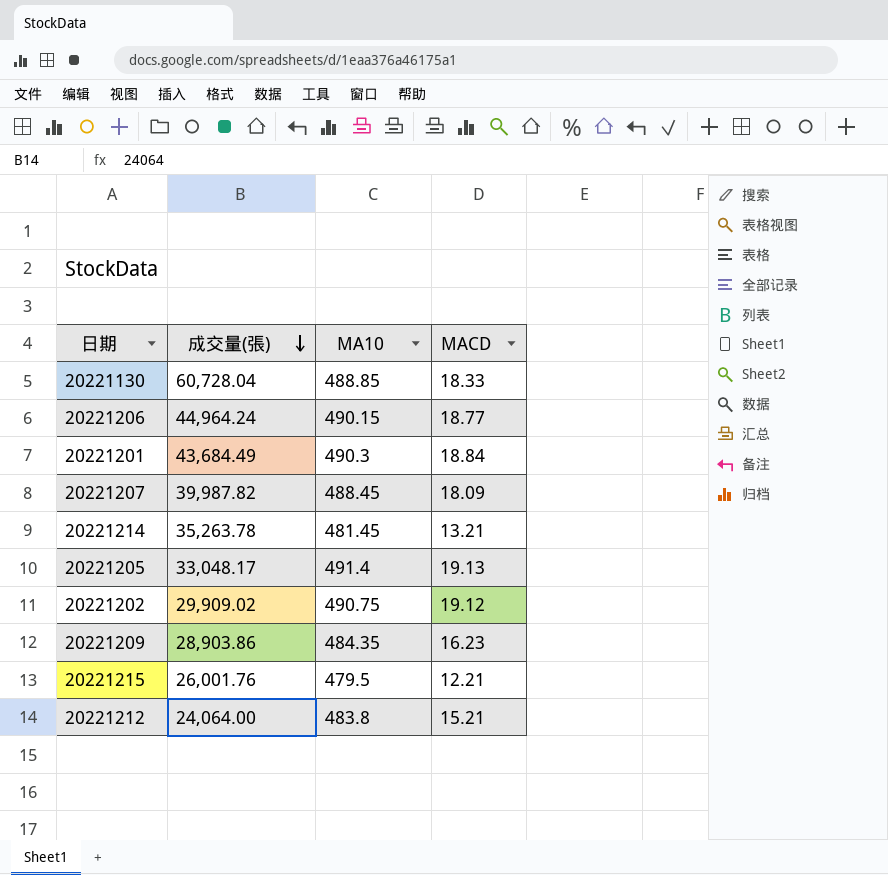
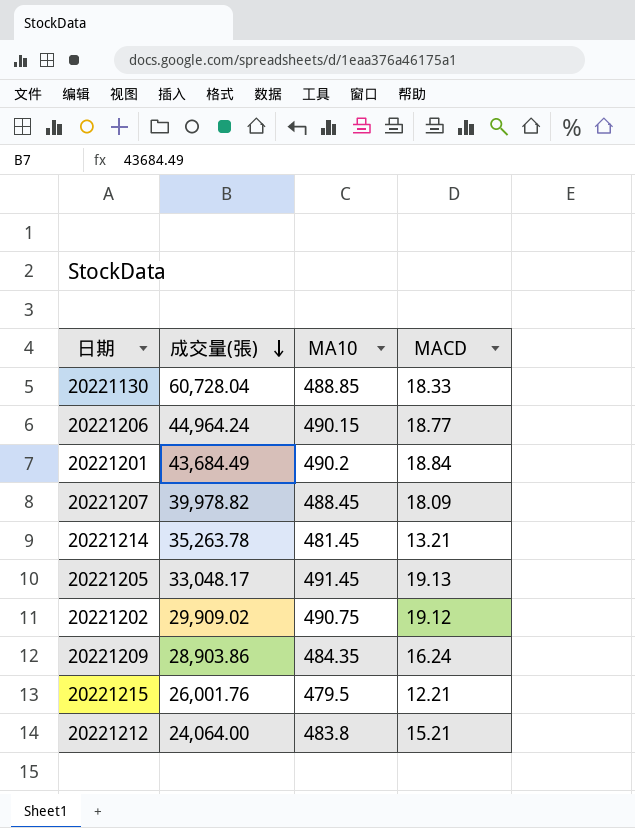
20221201 | MA10: 490.3 -> 490.2
20221207 | 成交量(張): 39,987.82 -> 39,978.82
20221205 | MA10: 491.4 -> 491.45
20221209 | MACD: 16.23 -> 16.24

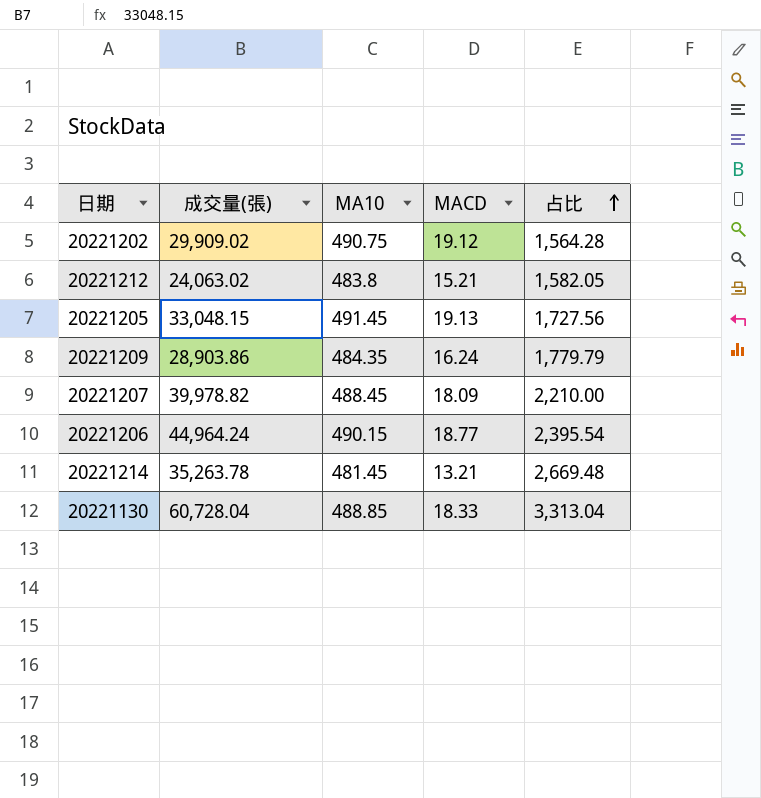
row order: 成交量(張) descending -> 占比 ascending
column 占比 | formula: none -> [成交量(張)] / [MACD]
row 20221201: 43,684.49 | 490.2 | 18.84 -> none
row 20221215: 26,001.76 | 479.5 | 12.21 -> none
20221212 | 成交量(張): 24,064.00 -> 24,063.02
20221205 | 成交量(張): 33,048.17 -> 33,048.15

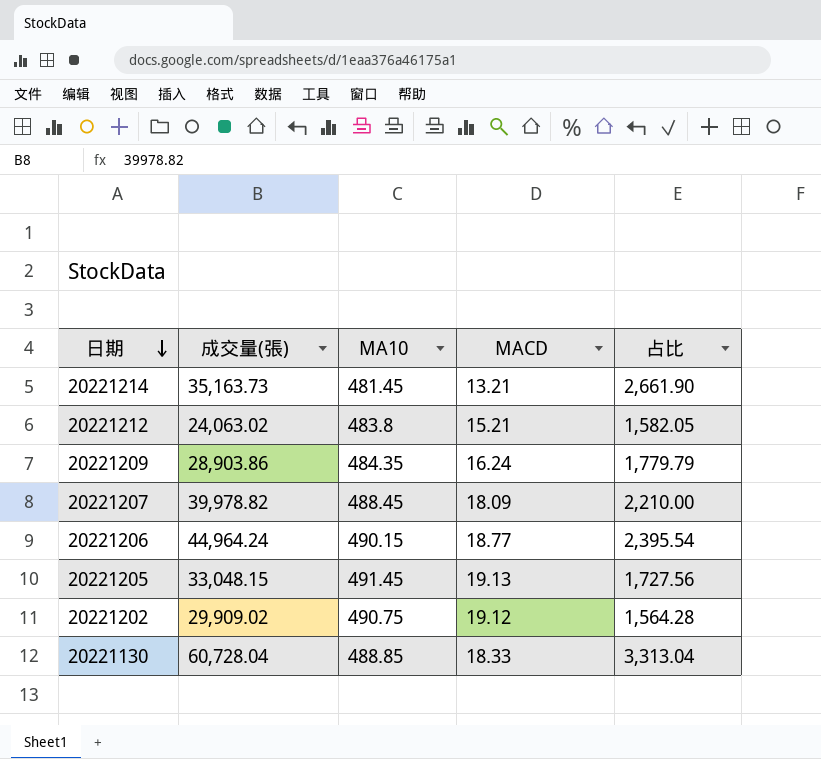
row order: 占比 ascending -> 日期 descending
20221214 | 成交量(張): 35,263.78 -> 35,163.73
20221214 | 占比: 2,669.48 -> 2,661.90

